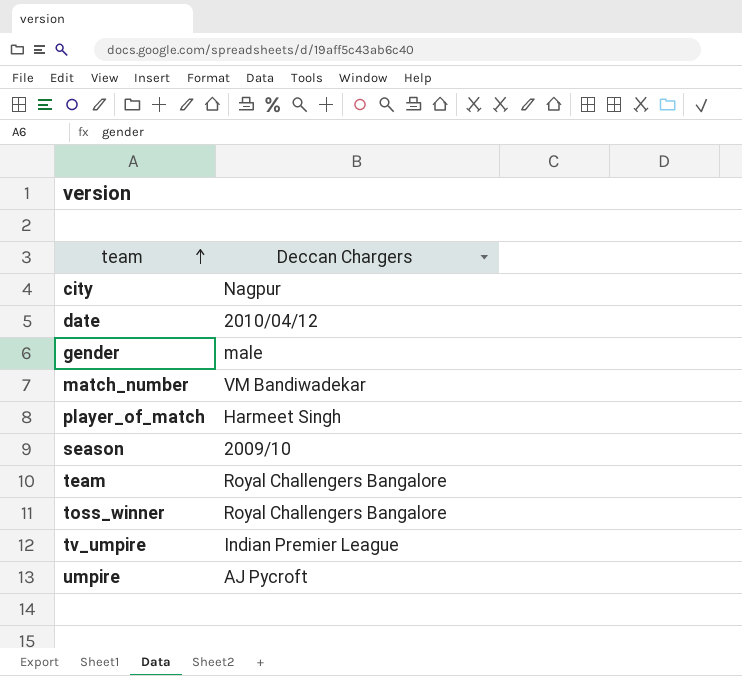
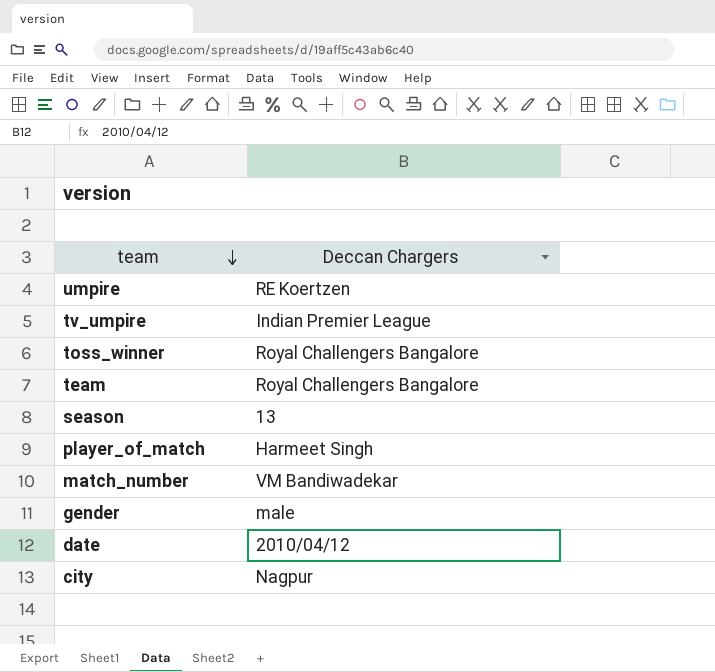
row order: team ascending -> team descending
umpire | Deccan Chargers: AJ Pycroft -> RE Koertzen
season | Deccan Chargers: 2009/10 -> 13

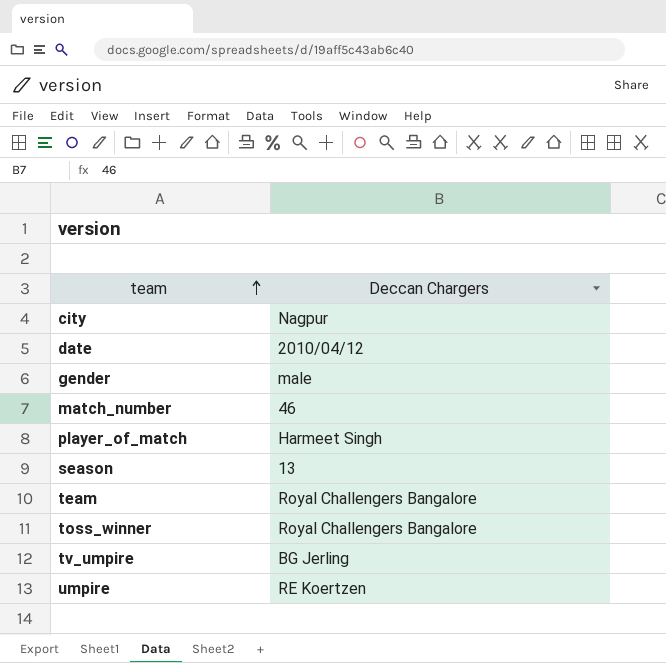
row order: team descending -> team ascending
match_number | Deccan Chargers: VM Bandiwadekar -> 46
tv_umpire | Deccan Chargers: Indian Premier League -> BG Jerling

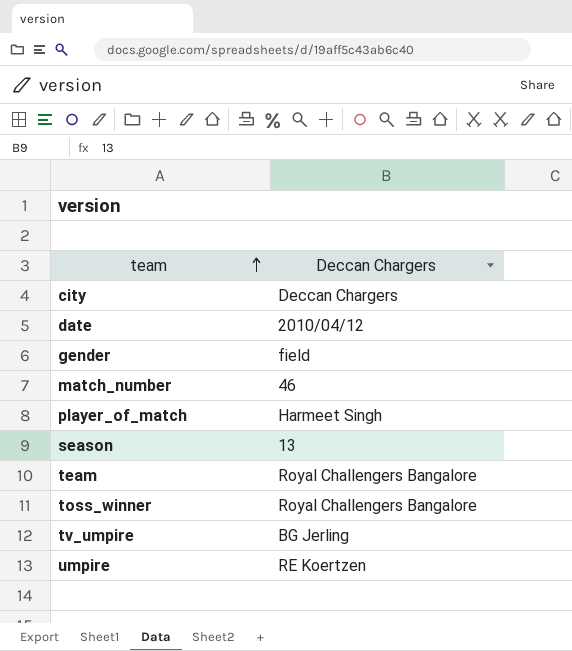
city | Deccan Chargers: Nagpur -> Deccan Chargers
gender | Deccan Chargers: male -> field

